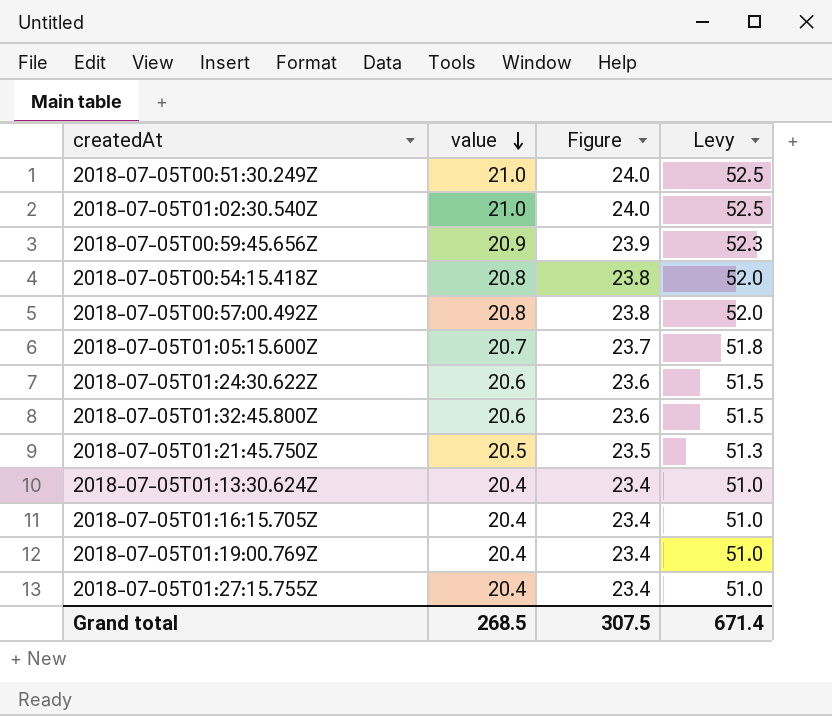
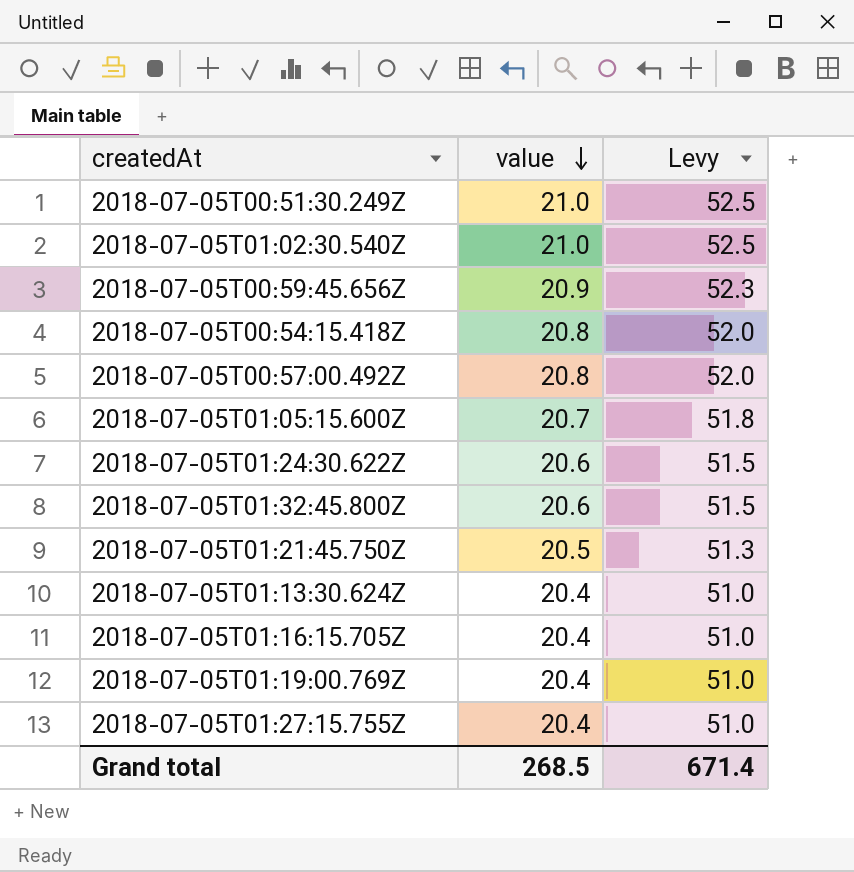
column Figure | formula: [value] + 3 -> none

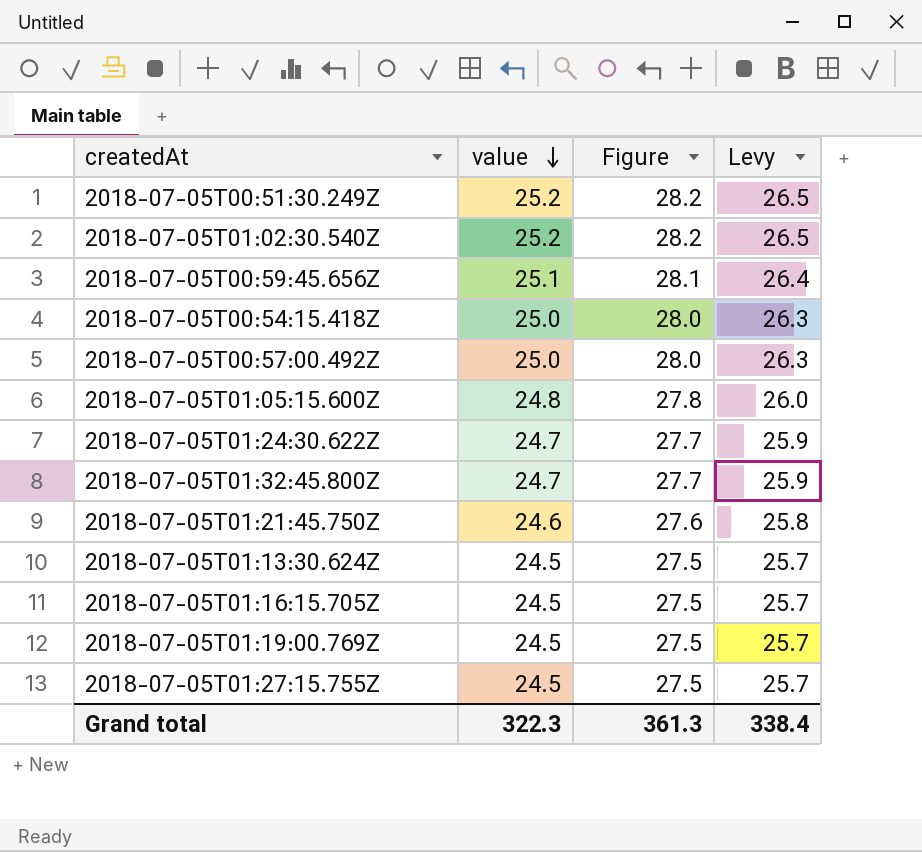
column Figure | formula: none -> [value] + 3
column Levy | formula: [value] * 2.5 -> [value] * 1.05
2018-07-05T00:51:30.249Z | value: 21.0 -> 25.2
2018-07-05T01:02:30.540Z | value: 21.0 -> 25.2
2018-07-05T00:59:45.656Z | value: 20.9 -> 25.1
2018-07-05T00:54:15.418Z | value: 20.8 -> 25.0
2018-07-05T00:57:00.492Z | value: 20.8 -> 25.0
2018-07-05T01:05:15.600Z | value: 20.7 -> 24.8
2018-07-05T01:24:30.622Z | value: 20.6 -> 24.7
2018-07-05T01:32:45.800Z | value: 20.6 -> 24.7
2018-07-05T01:21:45.750Z | value: 20.5 -> 24.6
2018-07-05T01:13:30.624Z | value: 20.4 -> 24.5
2018-07-05T01:16:15.705Z | value: 20.4 -> 24.5
2018-07-05T01:19:00.769Z | value: 20.4 -> 24.5
2018-07-05T01:27:15.755Z | value: 20.4 -> 24.5
Grand total | value: 268.5 -> 322.3
Grand total | Levy: 671.4 -> 338.4

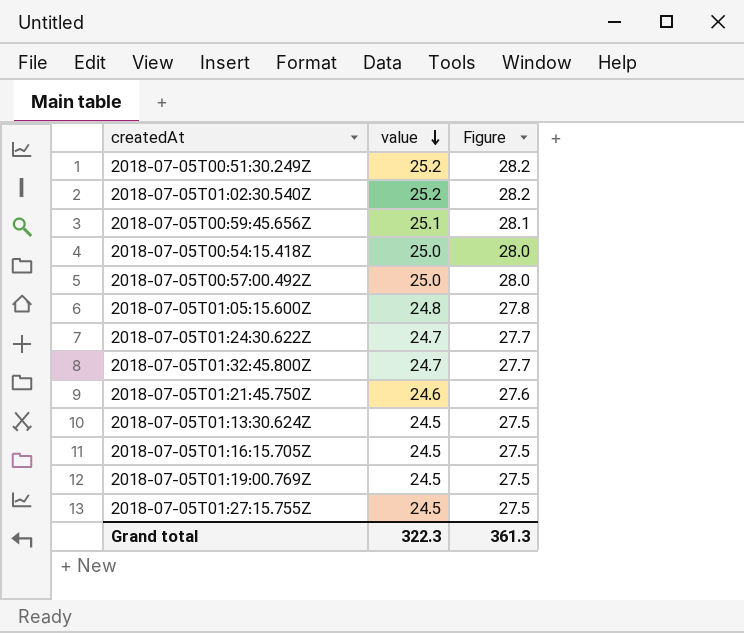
column Levy | formula: [value] * 1.05 -> none

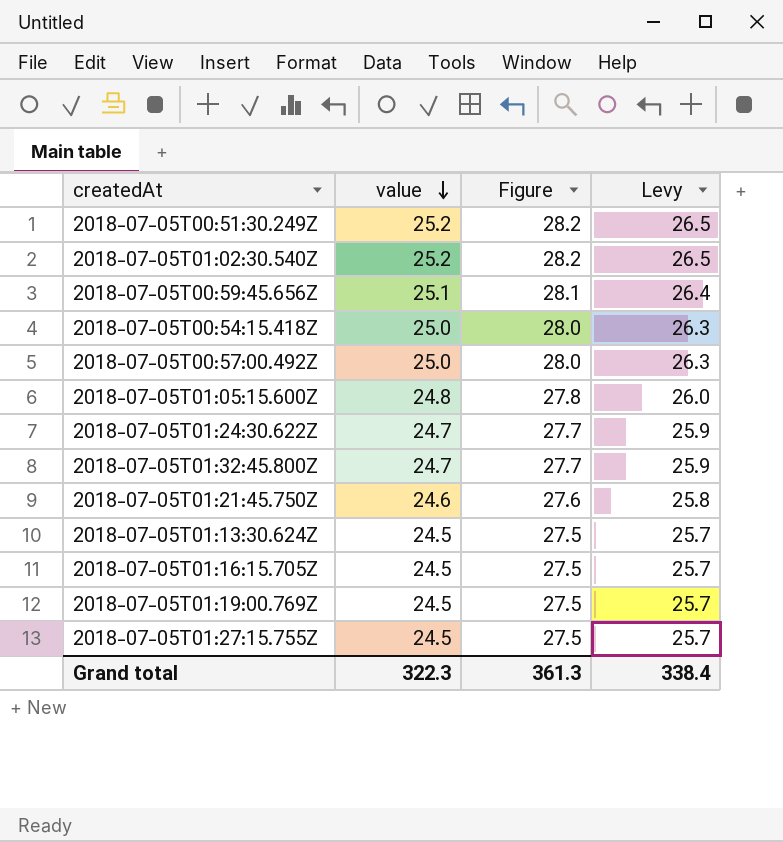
column Levy | formula: none -> [value] * 1.05

